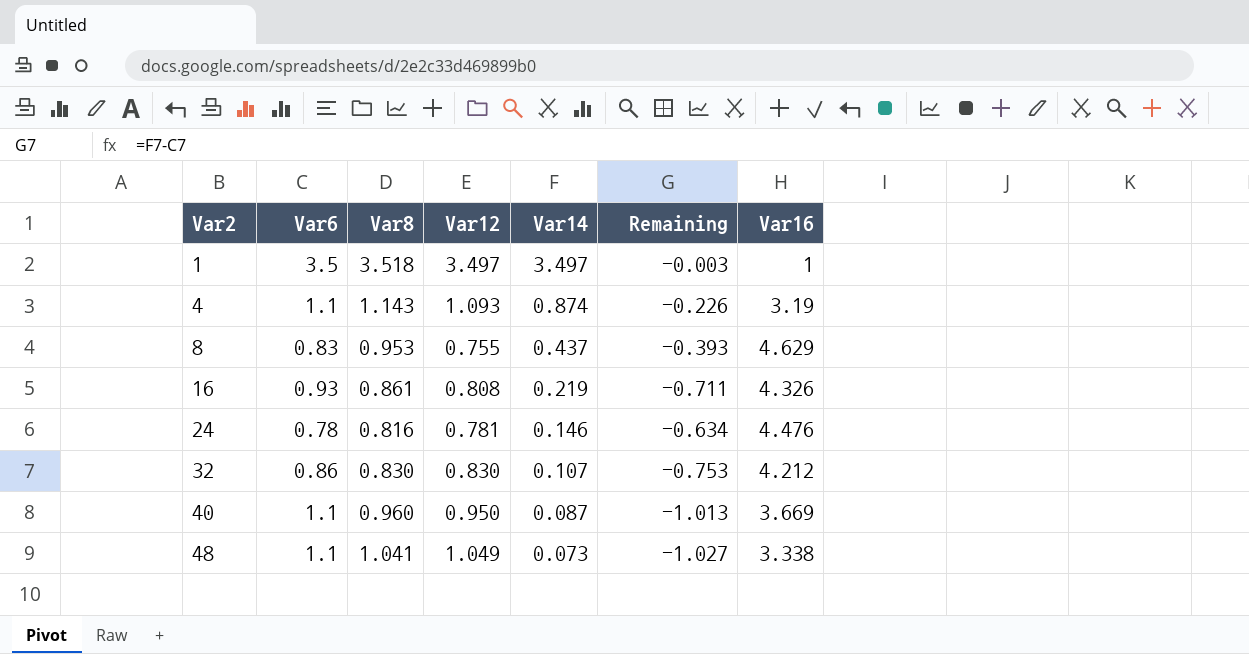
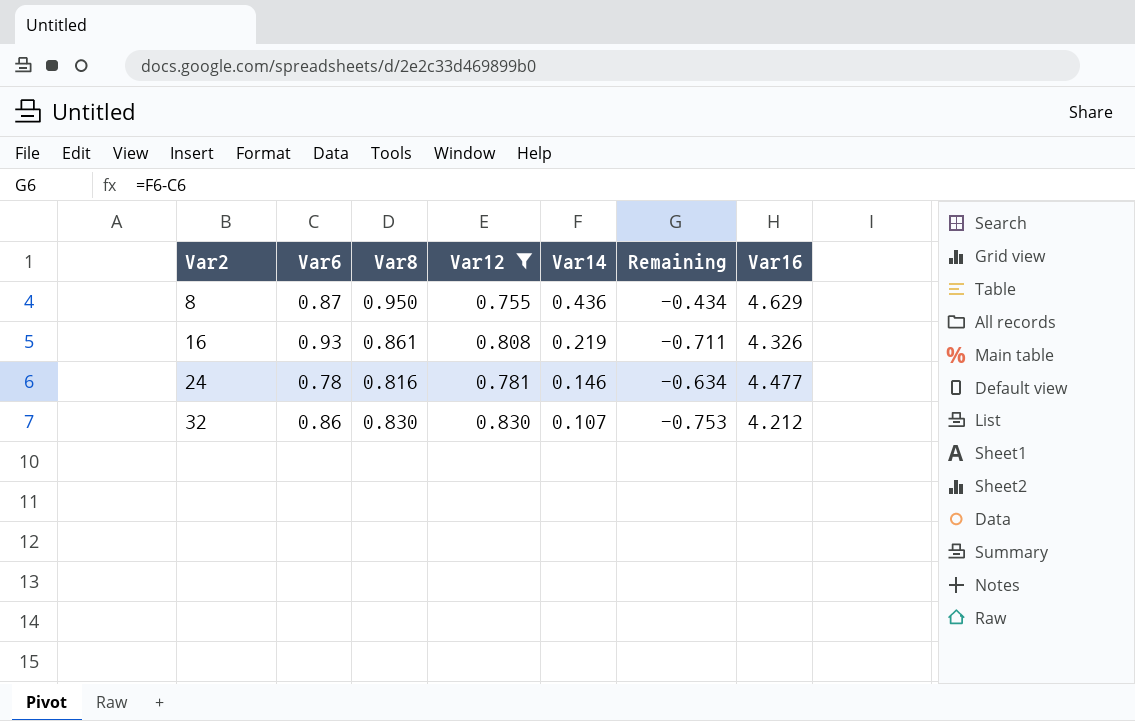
filter: none -> Var12 <= 0.830
8 | Var6: 0.83 -> 0.87
8 | Var8: 0.953 -> 0.950
8 | Var14: 0.437 -> 0.436
8 | Remaining: -0.393 -> -0.434
24 | Var16: 4.476 -> 4.477

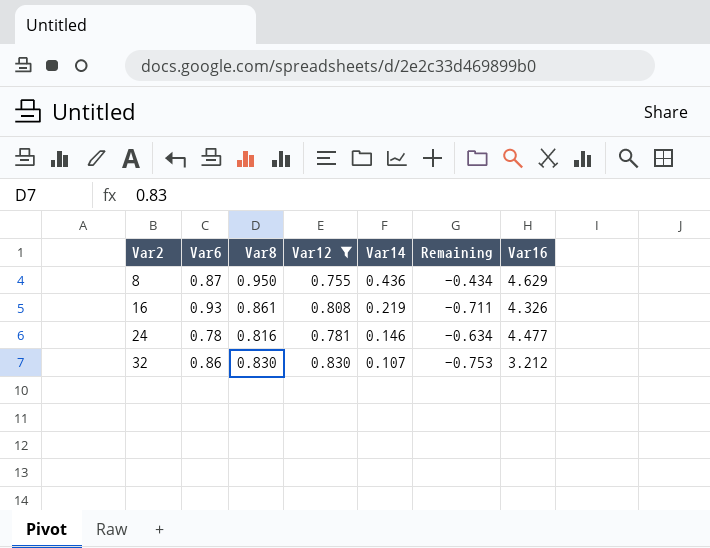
32 | Var16: 4.212 -> 3.212

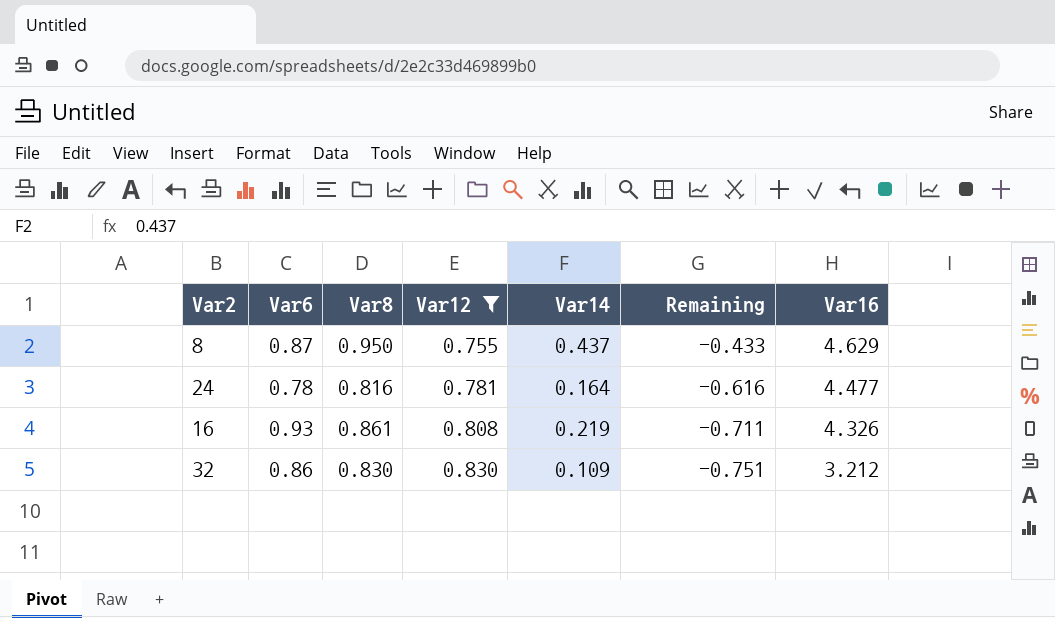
row order: Var2 ascending -> Var12 ascending
8 | Var14: 0.436 -> 0.437
8 | Remaining: -0.434 -> -0.433
24 | Var14: 0.146 -> 0.164
24 | Remaining: -0.634 -> -0.616
32 | Var14: 0.107 -> 0.109
32 | Remaining: -0.753 -> -0.751

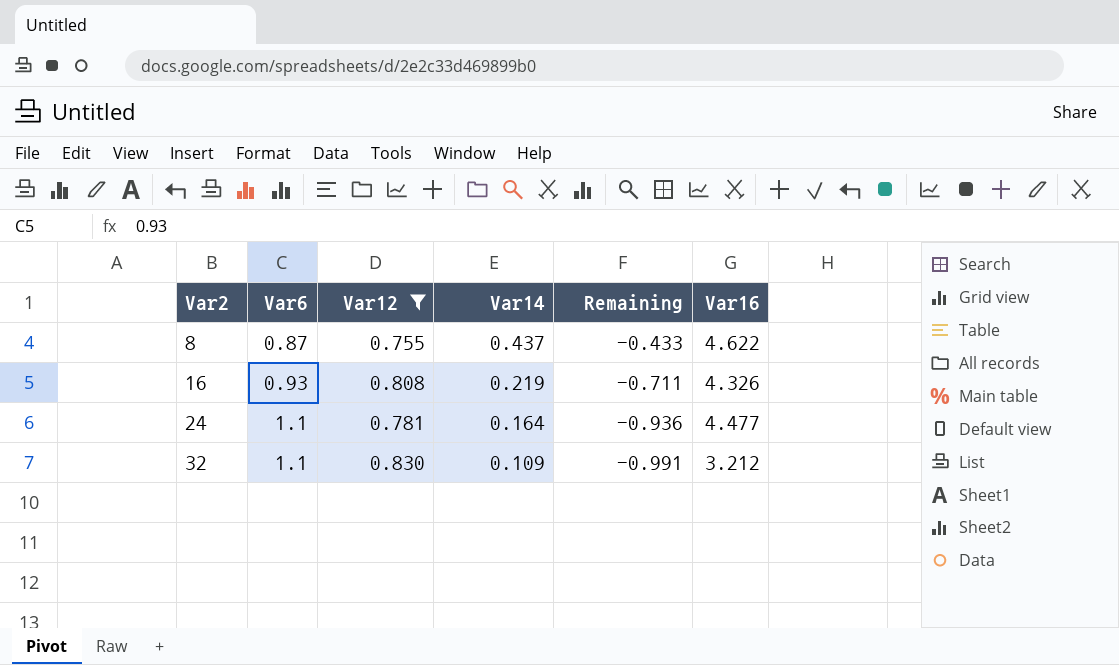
row order: Var12 ascending -> Var2 ascending
column Var8 | position: 3 -> none
8 | Var16: 4.629 -> 4.622
24 | Var6: 0.78 -> 1.1
24 | Remaining: -0.616 -> -0.936
32 | Var6: 0.86 -> 1.1
32 | Remaining: -0.751 -> -0.991

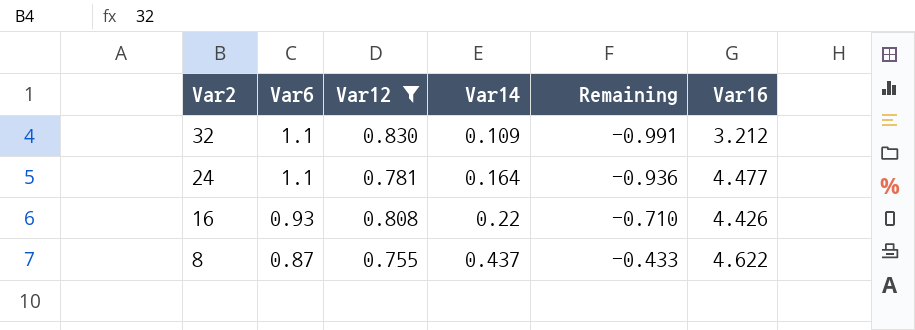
row order: Var2 ascending -> Var2 descending
16 | Var14: 0.219 -> 0.22
16 | Remaining: -0.711 -> -0.710
16 | Var16: 4.326 -> 4.426

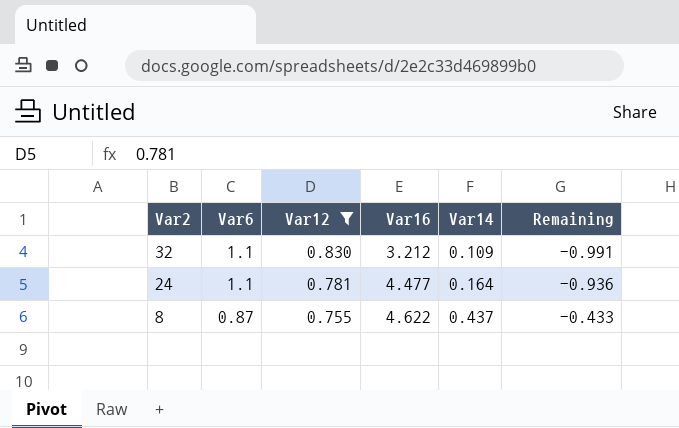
column Var16 | position: 6 -> 4
row 16: 0.93 | 0.808 | 0.22 | -0.710 | 4.426 -> none

